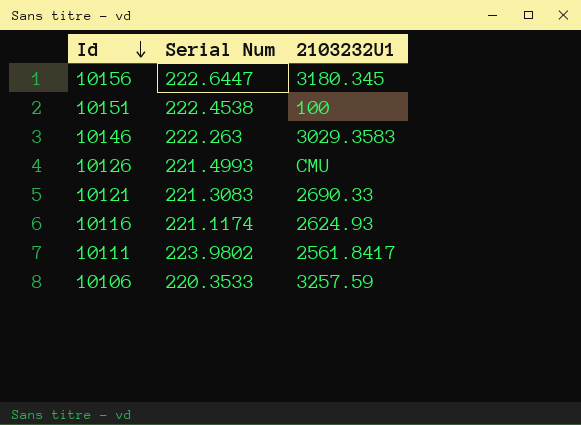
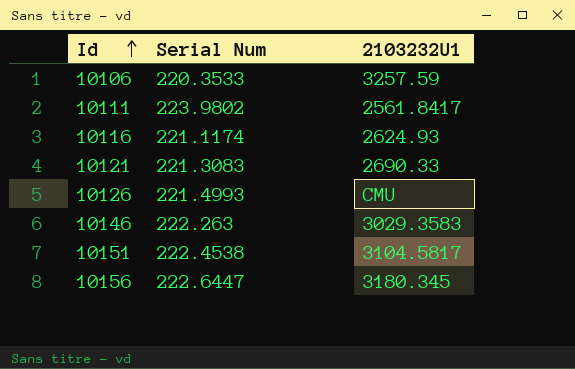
row order: Id descending -> Id ascending
10151 | 2103232U1: 100 -> 3104.5817

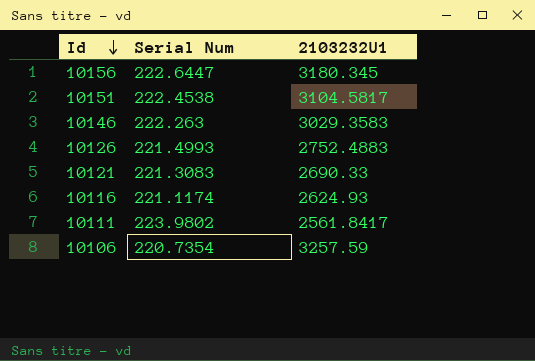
row order: Id ascending -> Id descending
10126 | 2103232U1: CMU -> 2752.4883
10106 | Serial Num: 220.3533 -> 220.7354

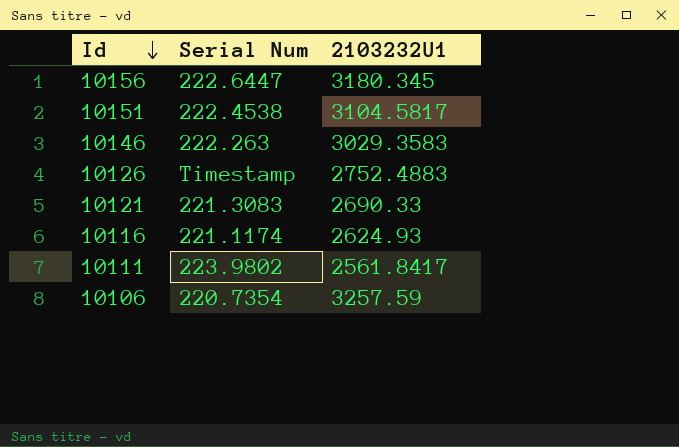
10126 | Serial Num: 221.4993 -> Timestamp

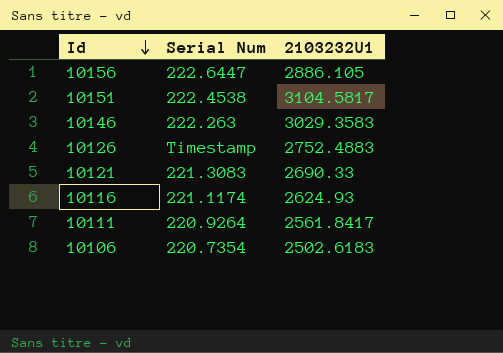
10156 | 2103232U1: 3180.345 -> 2886.105
10111 | Serial Num: 223.9802 -> 220.9264
10106 | 2103232U1: 3257.59 -> 2502.6183

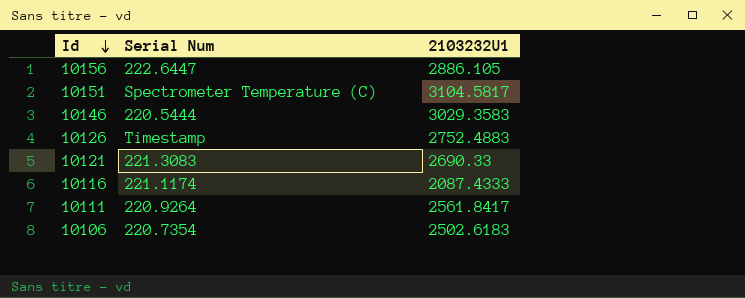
10151 | Serial Num: 222.4538 -> Spectrometer Temperature (C)
10146 | Serial Num: 222.263 -> 220.5444
10116 | 2103232U1: 2624.93 -> 2087.4333

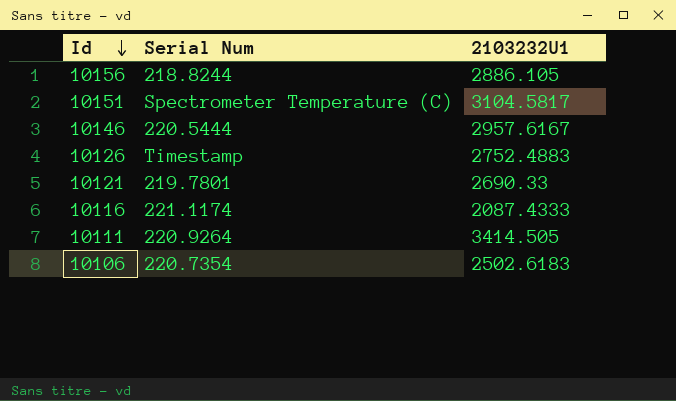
10156 | Serial Num: 222.6447 -> 218.8244
10146 | 2103232U1: 3029.3583 -> 2957.6167
10121 | Serial Num: 221.3083 -> 219.7801
10111 | 2103232U1: 2561.8417 -> 3414.505

